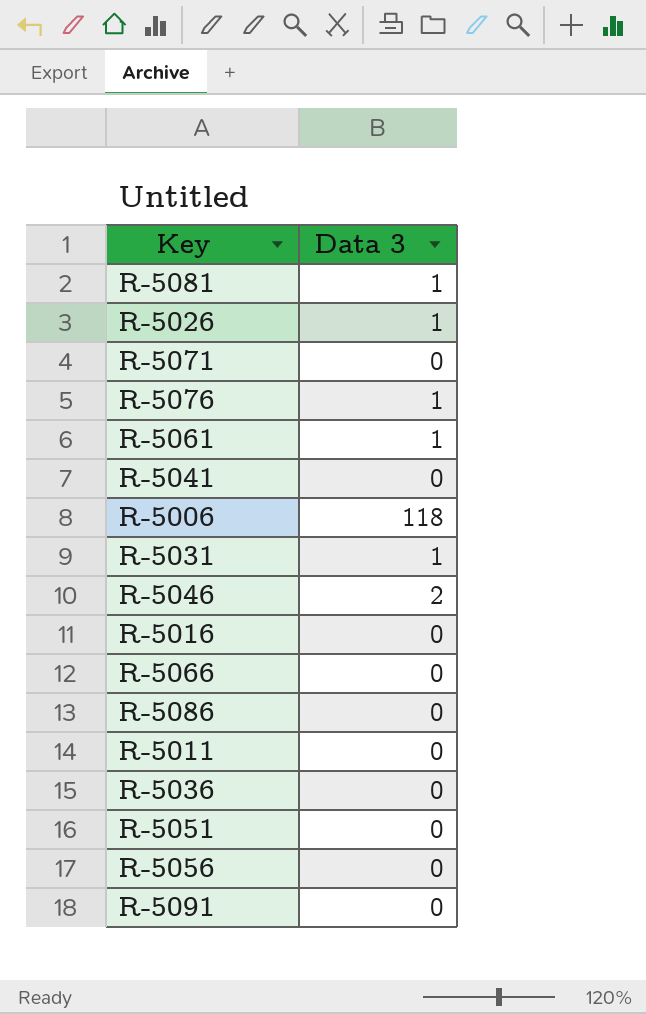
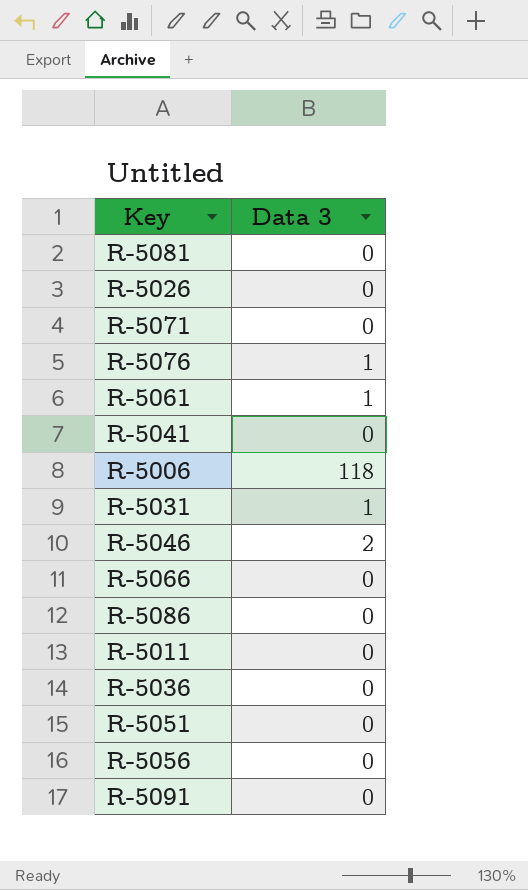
row R-5016: 0 -> none
R-5081 | Data 3: 1 -> 0
R-5026 | Data 3: 1 -> 0

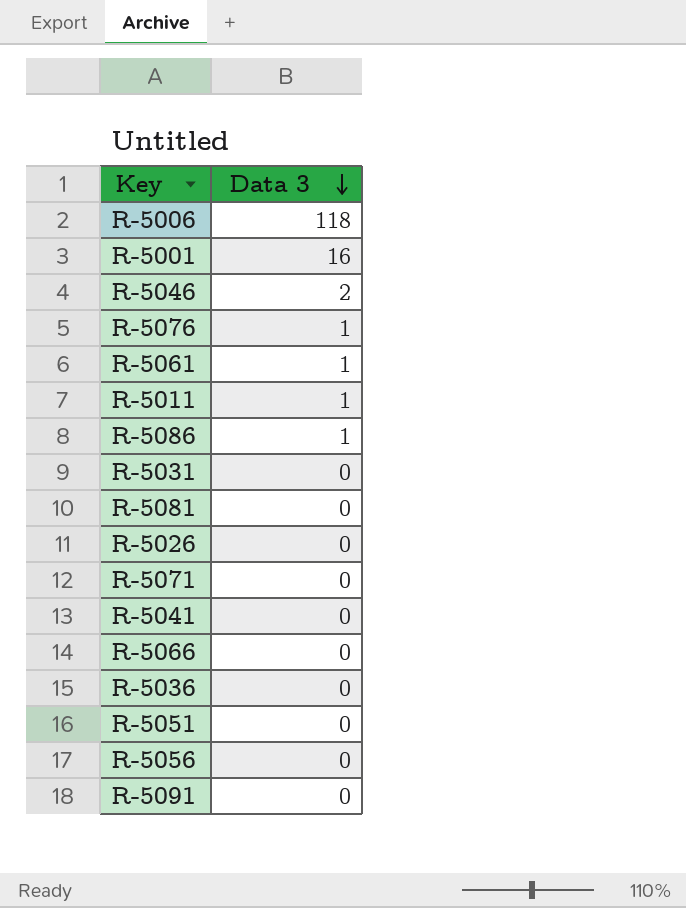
row order: none -> Data 3 descending
row R-5001: none -> 16
R-5011 | Data 3: 0 -> 1
R-5086 | Data 3: 0 -> 1
R-5031 | Data 3: 1 -> 0

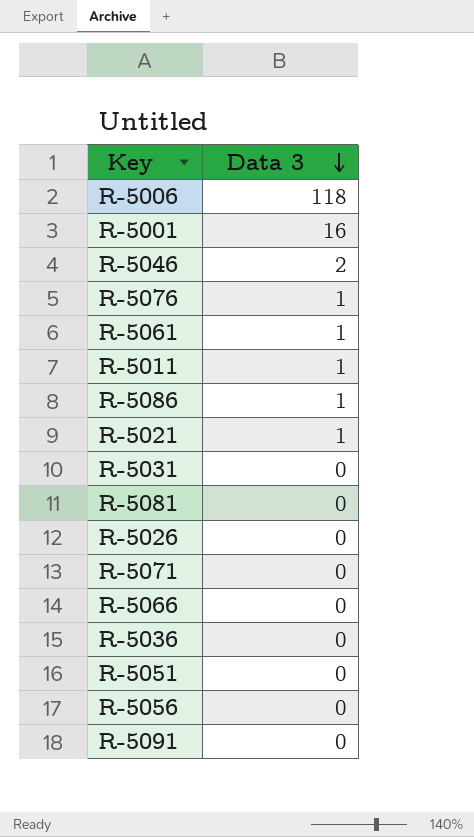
row R-5041: 0 -> none
row R-5021: none -> 1

